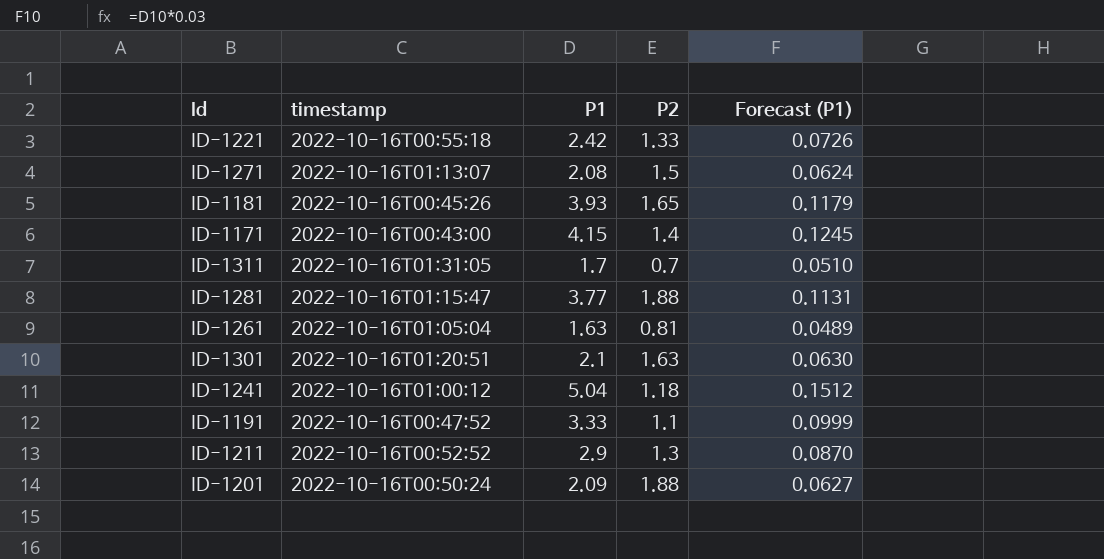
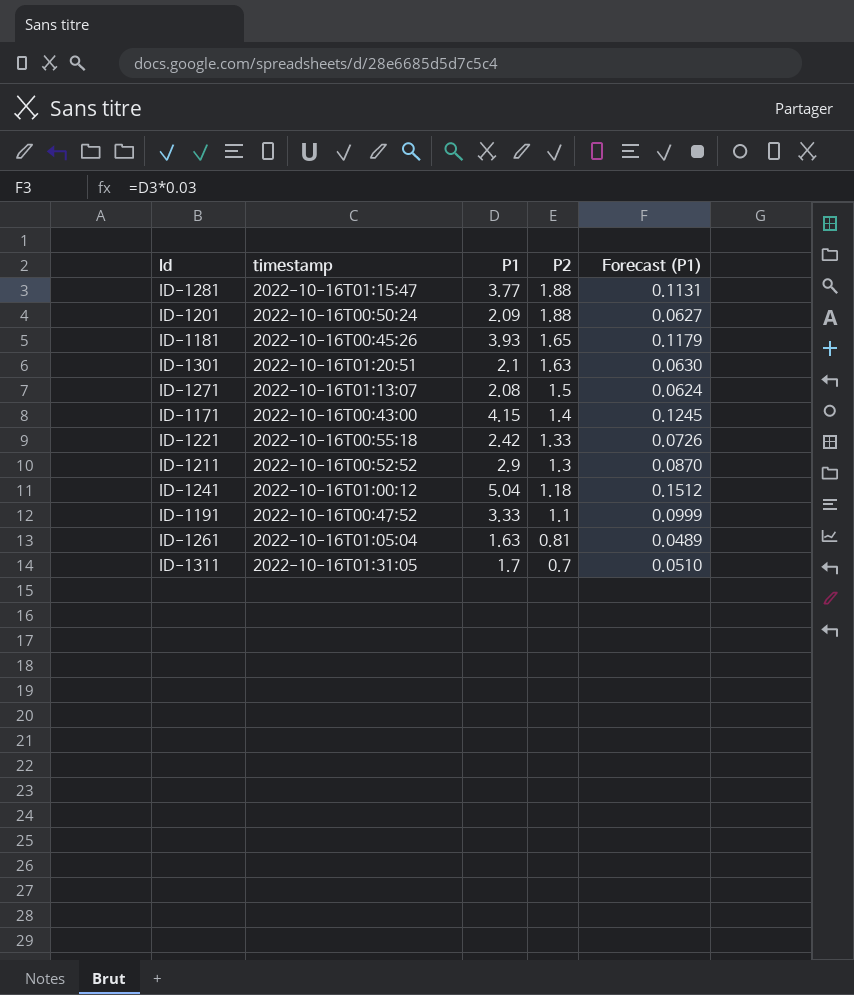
row order: none -> P2 descending

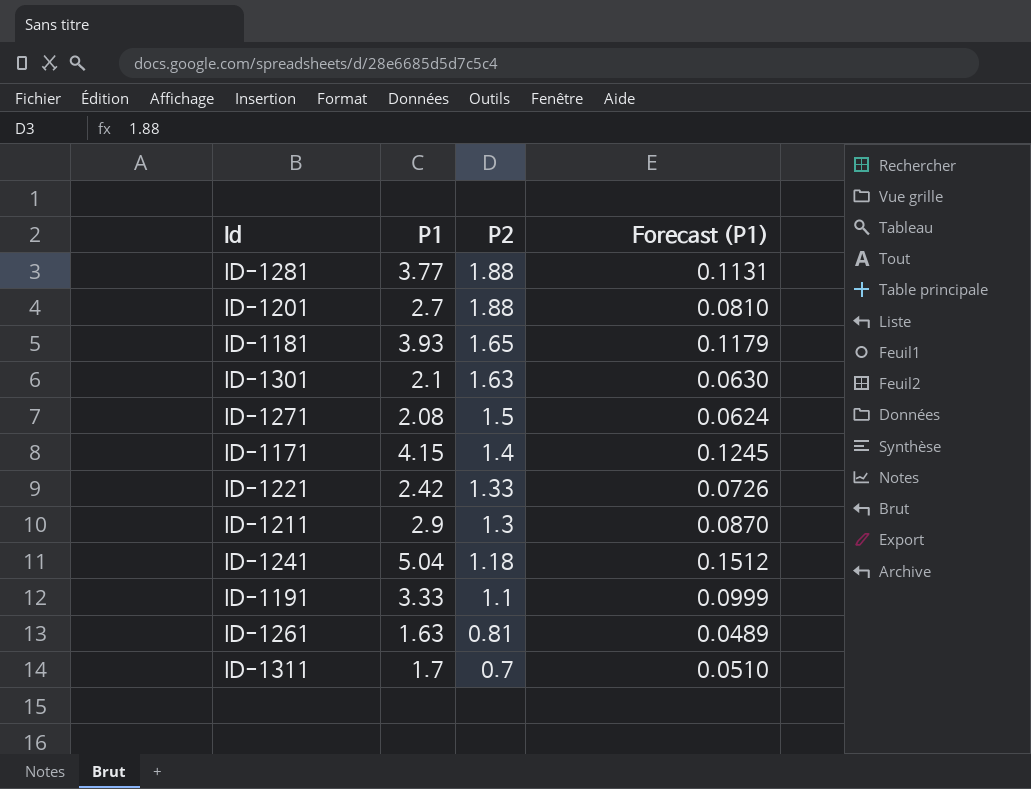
column timestamp | position: 2 -> none
ID-1201 | P1: 2.09 -> 2.7
ID-1201 | Forecast (P1): 0.0627 -> 0.0810

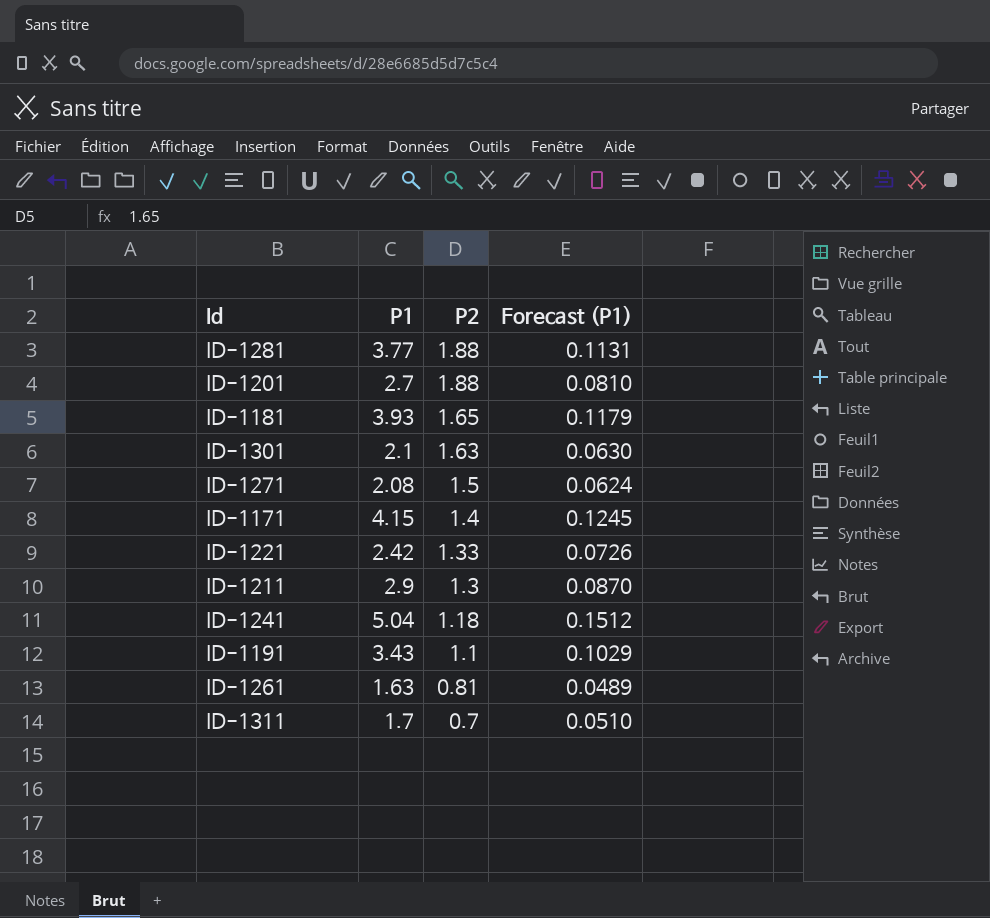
ID-1191 | P1: 3.33 -> 3.43
ID-1191 | Forecast (P1): 0.0999 -> 0.1029

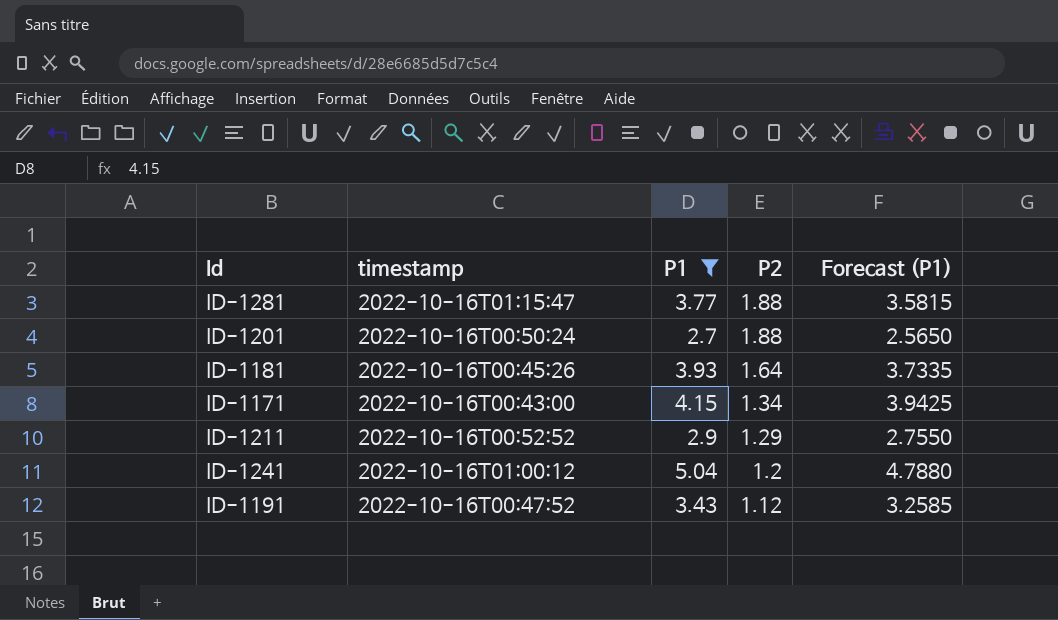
filter: none -> P1 >= 2.7
column timestamp | position: none -> 2
column Forecast (P1) | formula: [P1] * 0.03 -> [P1] * 0.95
ID-1181 | P2: 1.65 -> 1.64
ID-1171 | P2: 1.4 -> 1.34
ID-1211 | P2: 1.3 -> 1.29
ID-1241 | P2: 1.18 -> 1.2
ID-1191 | P2: 1.1 -> 1.12

